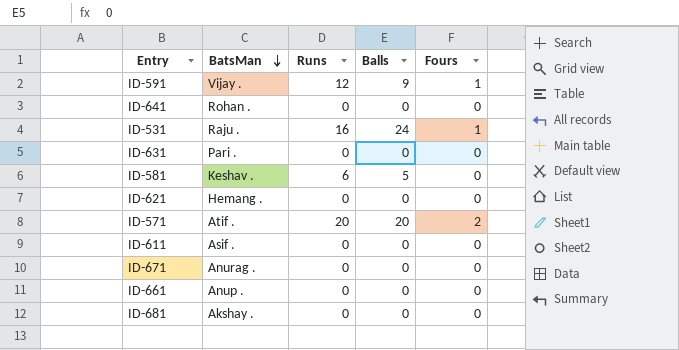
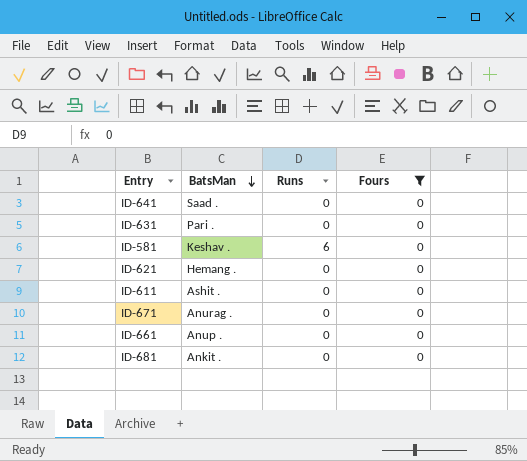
filter: none -> Fours = 0
column Balls | position: 4 -> none
ID-641 | BatsMan: Rohan . -> Saad .
ID-611 | BatsMan: Asif . -> Ashit .
ID-681 | BatsMan: Akshay . -> Ankit .

